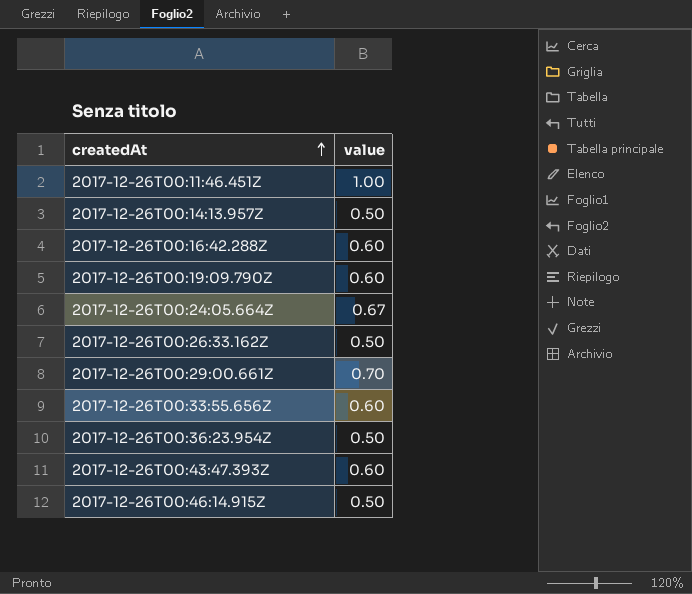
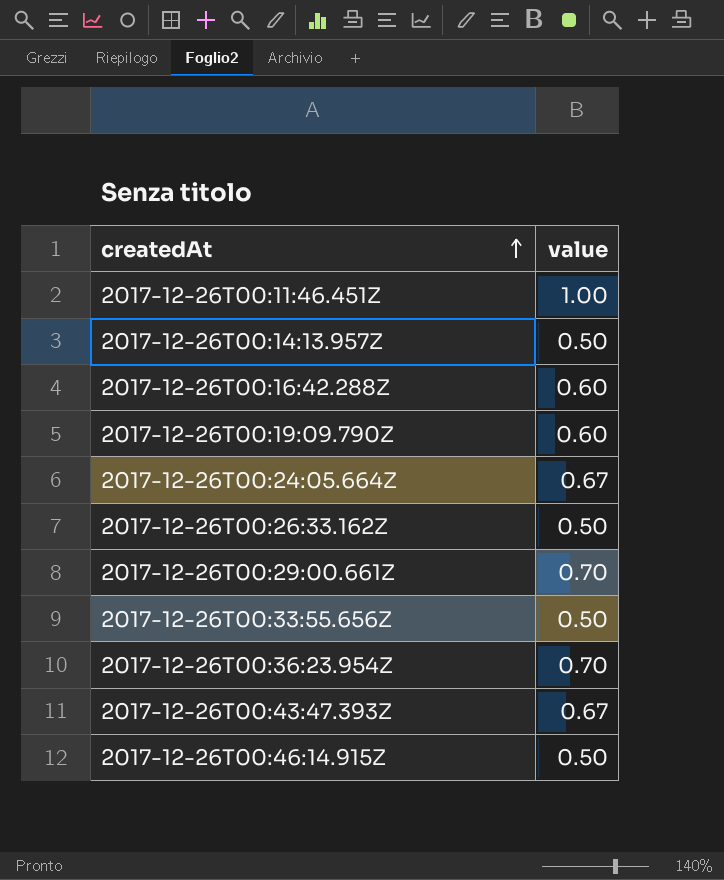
2017-12-26T00:33:55.656Z | value: 0.60 -> 0.50
2017-12-26T00:36:23.954Z | value: 0.50 -> 0.70
2017-12-26T00:43:47.393Z | value: 0.60 -> 0.67

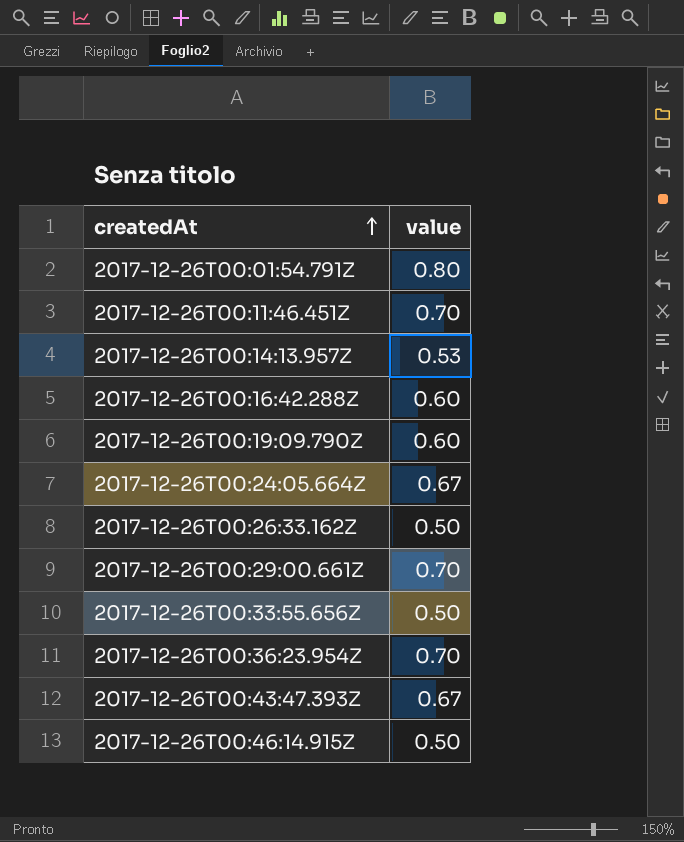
row 2017-12-26T00:01:54.791Z: none -> 0.80
2017-12-26T00:11:46.451Z | value: 1.00 -> 0.70
2017-12-26T00:14:13.957Z | value: 0.50 -> 0.53

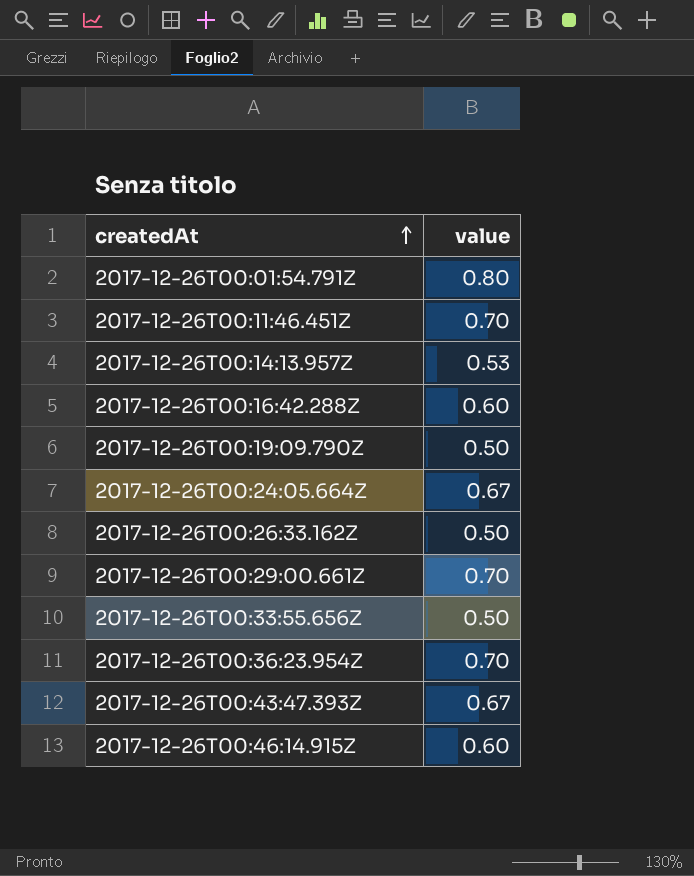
2017-12-26T00:19:09.790Z | value: 0.60 -> 0.50
2017-12-26T00:46:14.915Z | value: 0.50 -> 0.60

